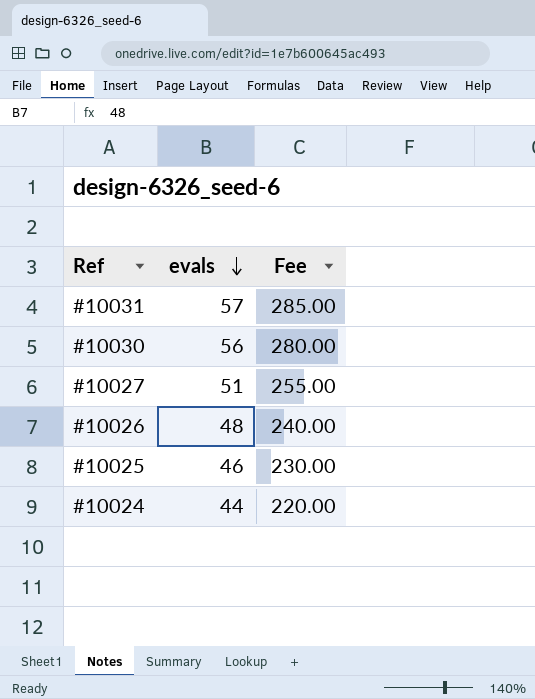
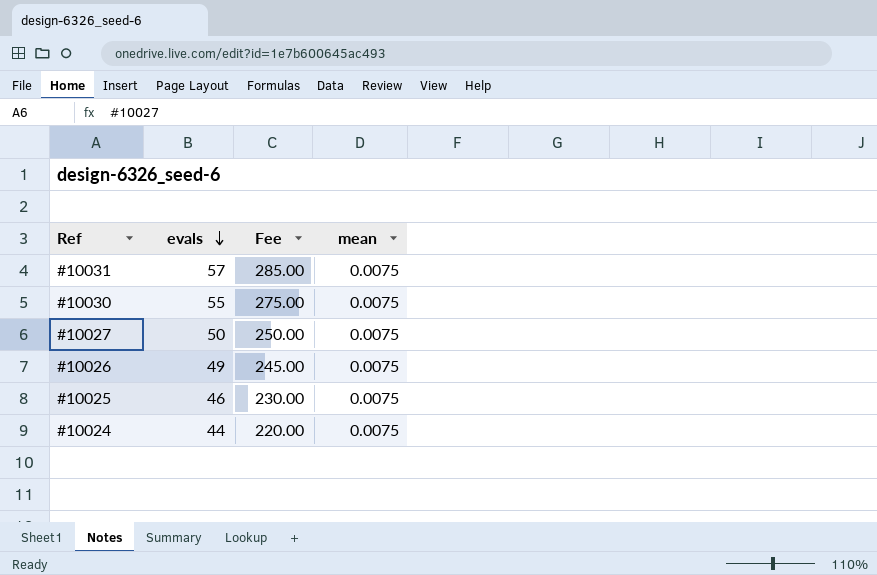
column mean | position: none -> 4
#10030 | evals: 56 -> 55
#10030 | Fee: 280.00 -> 275.00
#10027 | evals: 51 -> 50
#10027 | Fee: 255.00 -> 250.00
#10026 | evals: 48 -> 49
#10026 | Fee: 240.00 -> 245.00

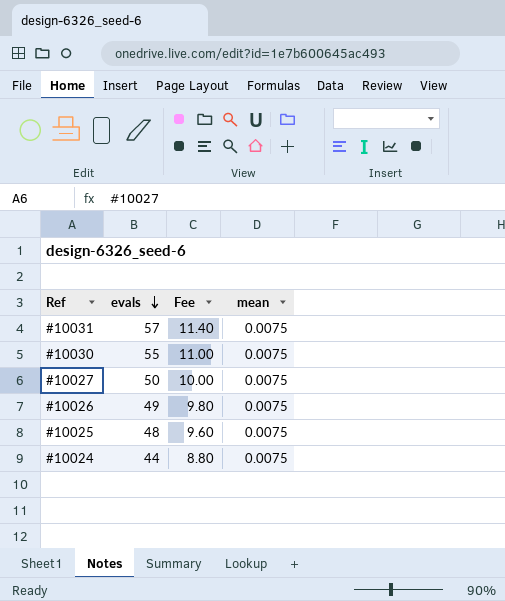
column Fee | formula: [evals] * 5 -> [evals] * 0.2
#10025 | evals: 46 -> 48

